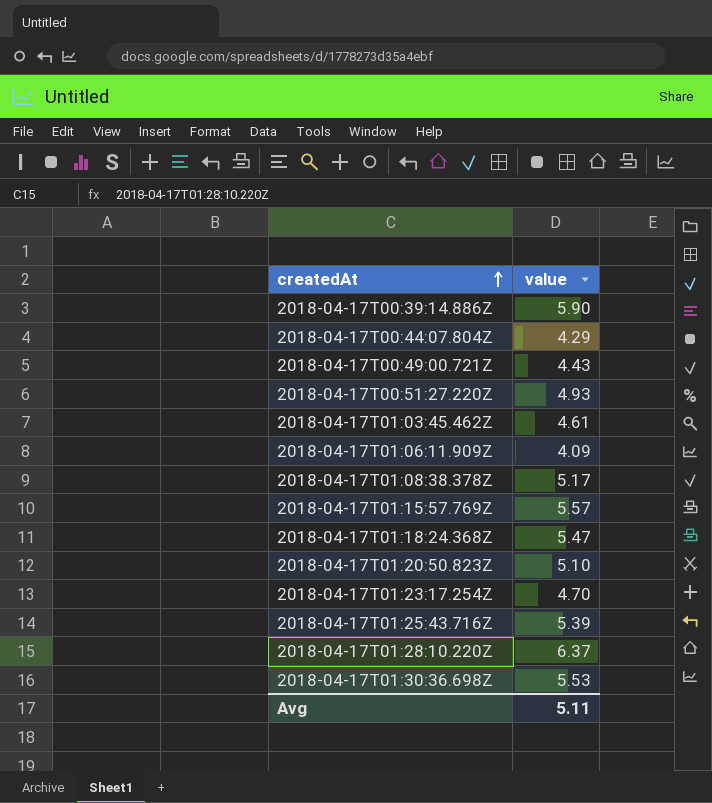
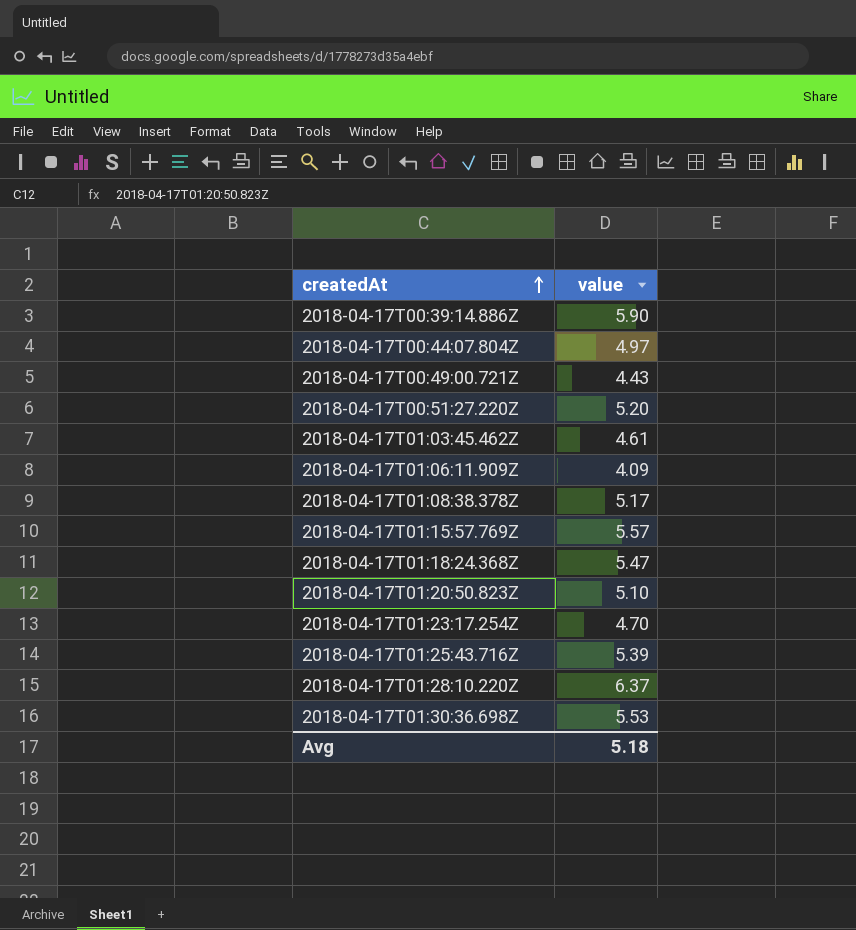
2018-04-17T00:44:07.804Z | value: 4.29 -> 4.97
2018-04-17T00:51:27.220Z | value: 4.93 -> 5.20
Avg | value: 5.11 -> 5.18

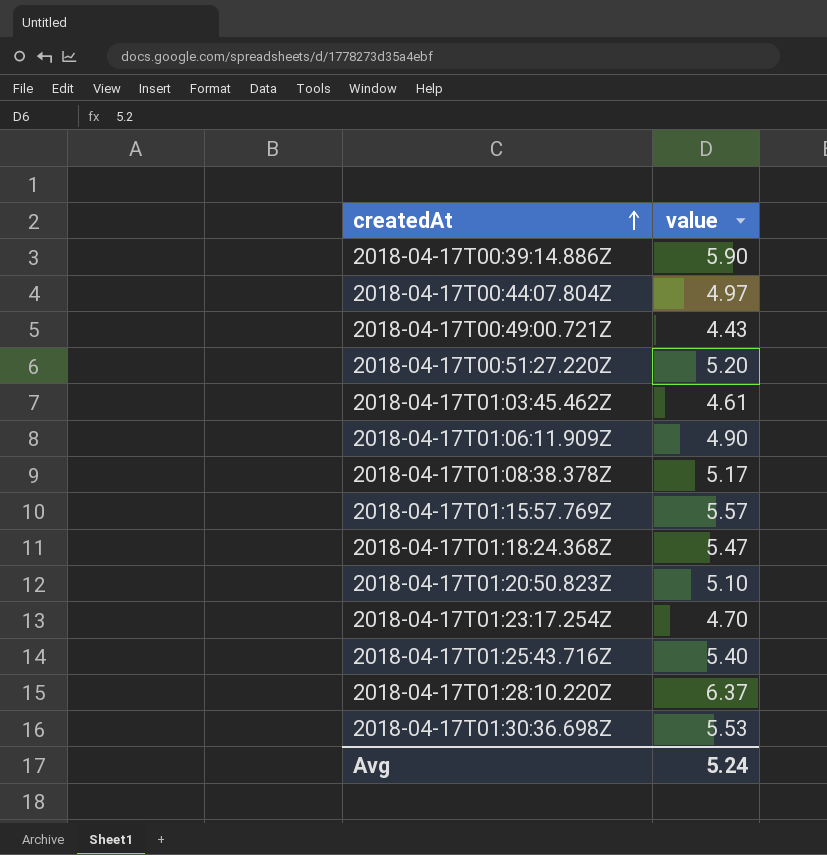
2018-04-17T01:06:11.909Z | value: 4.09 -> 4.90
2018-04-17T01:25:43.716Z | value: 5.39 -> 5.40
Avg | value: 5.18 -> 5.24

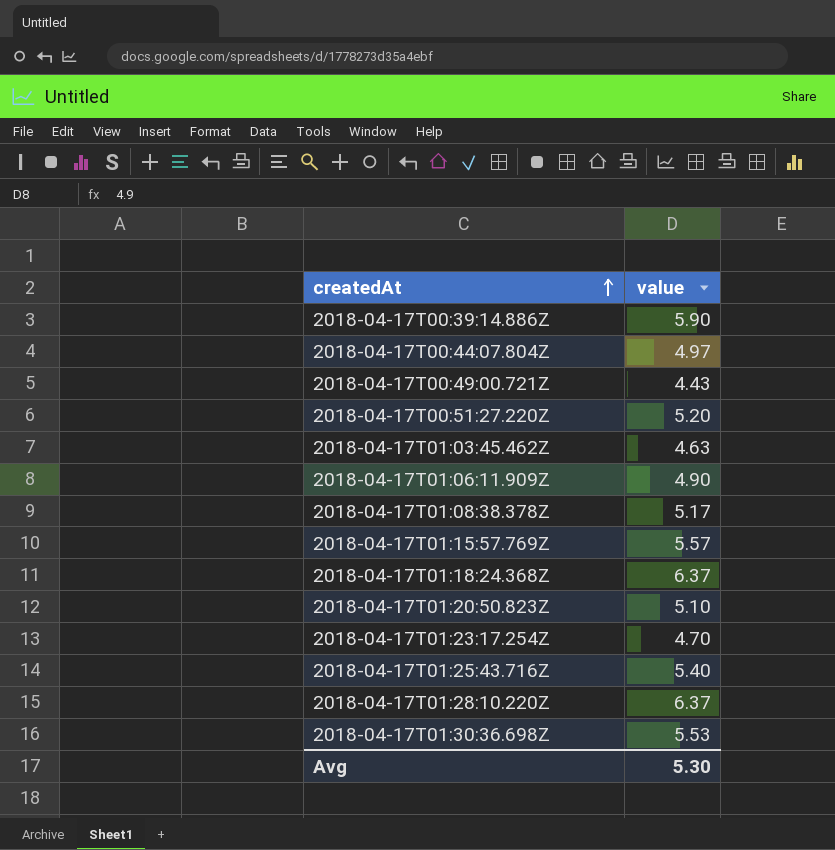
2018-04-17T01:03:45.462Z | value: 4.61 -> 4.63
2018-04-17T01:18:24.368Z | value: 5.47 -> 6.37
Avg | value: 5.24 -> 5.30

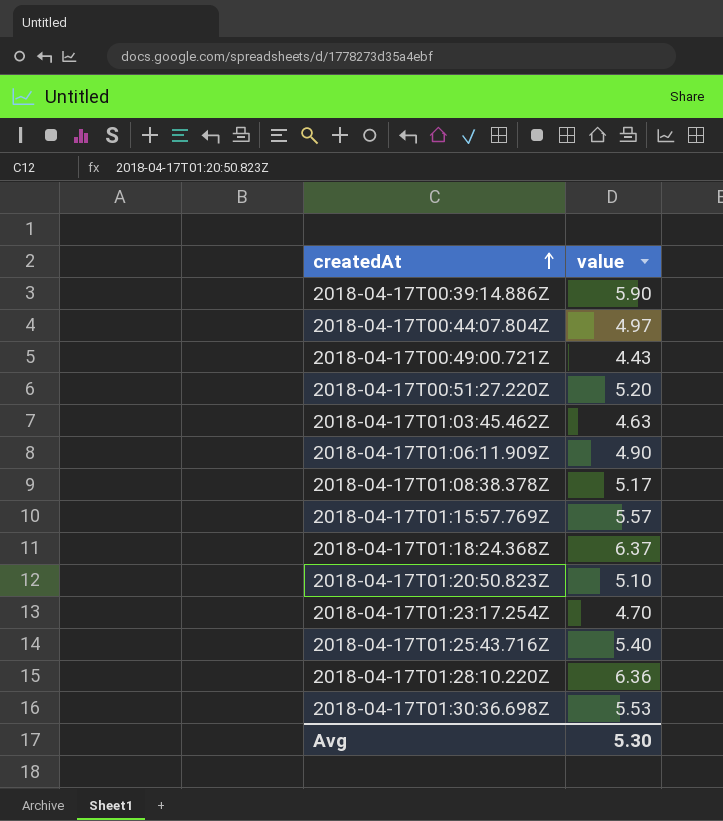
2018-04-17T01:28:10.220Z | value: 6.37 -> 6.36

